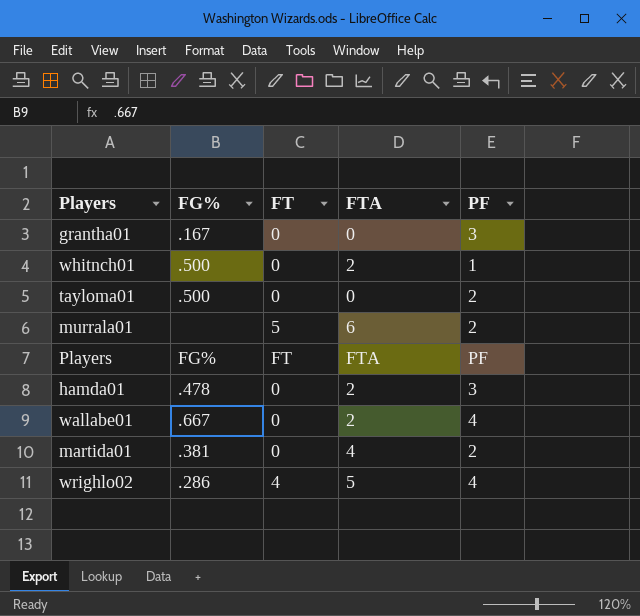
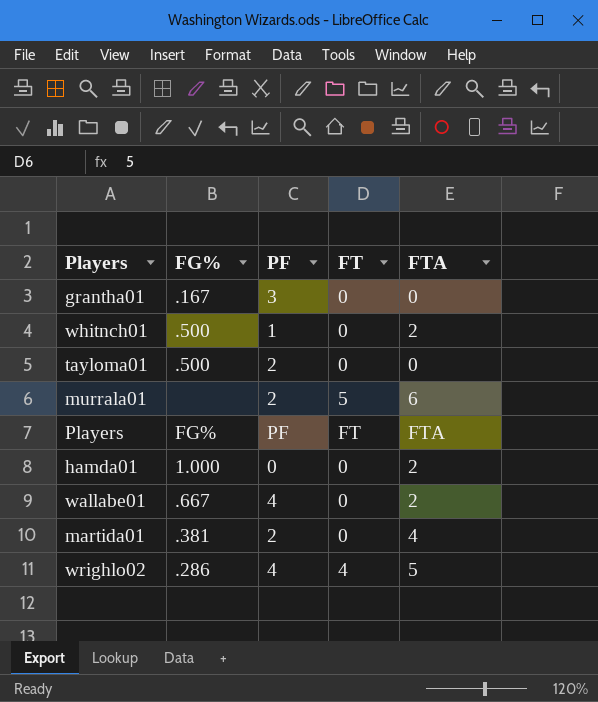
column PF | position: 5 -> 3
hamda01 | FG%: .478 -> 1.000
hamda01 | PF: 3 -> 0

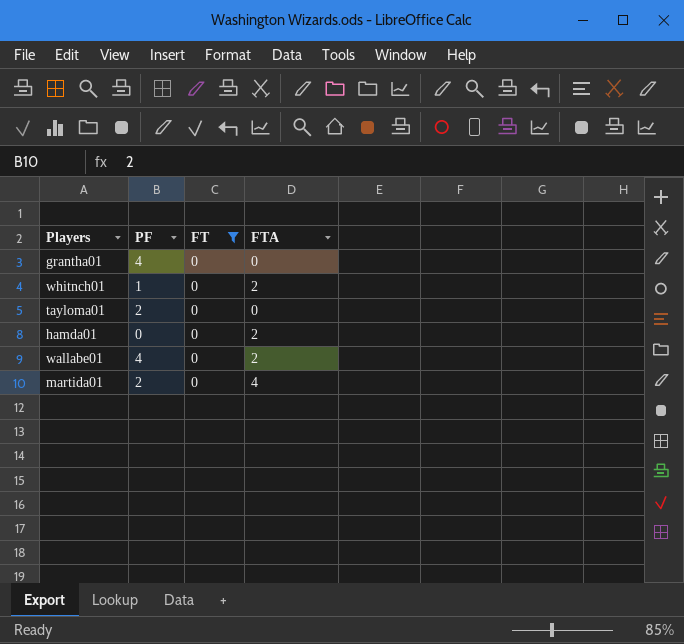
filter: none -> FT = 0
column FG% | position: 2 -> none
grantha01 | PF: 3 -> 4

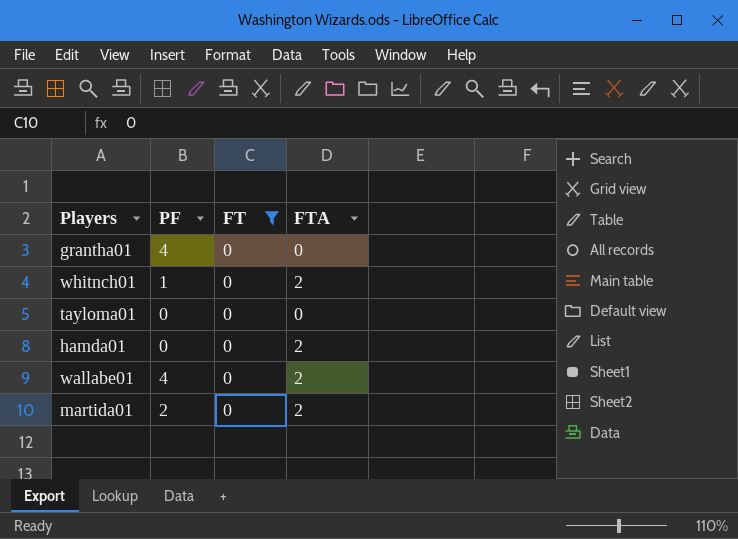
tayloma01 | PF: 2 -> 0
martida01 | FTA: 4 -> 2

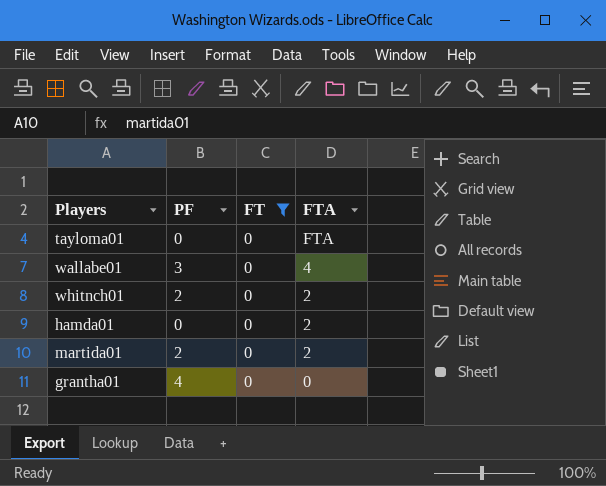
row order: none -> FTA descending
tayloma01 | FTA: 0 -> FTA
wallabe01 | PF: 4 -> 3
wallabe01 | FTA: 2 -> 4
whitnch01 | PF: 1 -> 2

